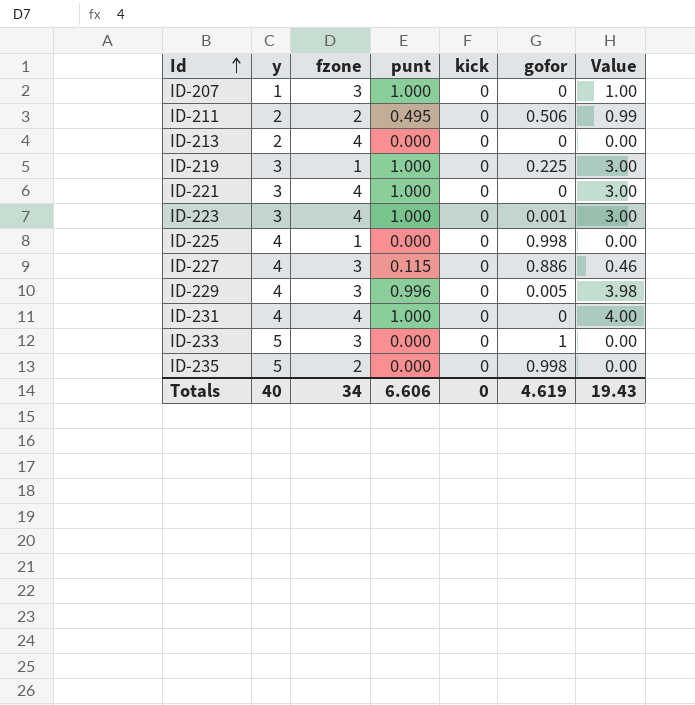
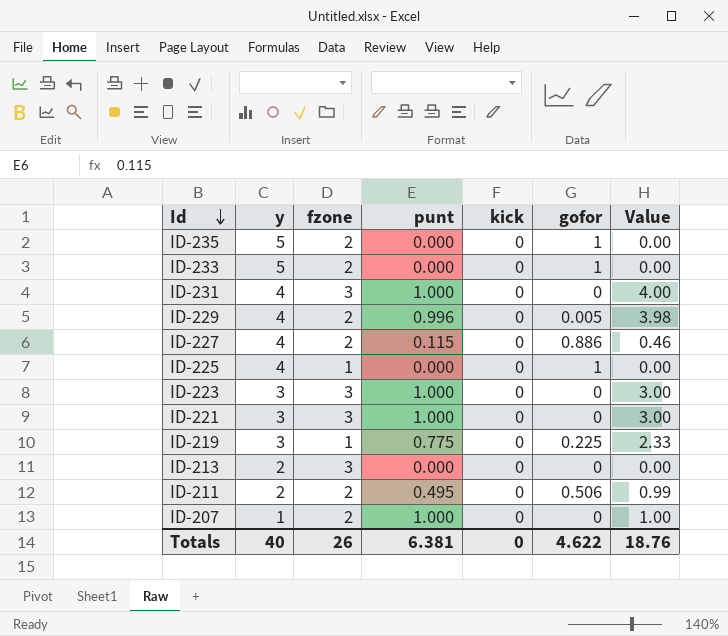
row order: Id ascending -> Id descending
ID-235 | gofor: 0.998 -> 1
ID-233 | fzone: 3 -> 2
ID-231 | fzone: 4 -> 3
ID-229 | fzone: 3 -> 2
ID-227 | fzone: 3 -> 2
ID-225 | gofor: 0.998 -> 1
ID-223 | fzone: 4 -> 3
ID-223 | gofor: 0.001 -> 0
ID-221 | fzone: 4 -> 3
ID-219 | punt: 1.000 -> 0.775
ID-219 | Value: 3.00 -> 2.33
ID-213 | fzone: 4 -> 3
ID-207 | fzone: 3 -> 2
Totals | fzone: 34 -> 26
Totals | punt: 6.606 -> 6.381
Totals | gofor: 4.619 -> 4.622
Totals | Value: 19.43 -> 18.76

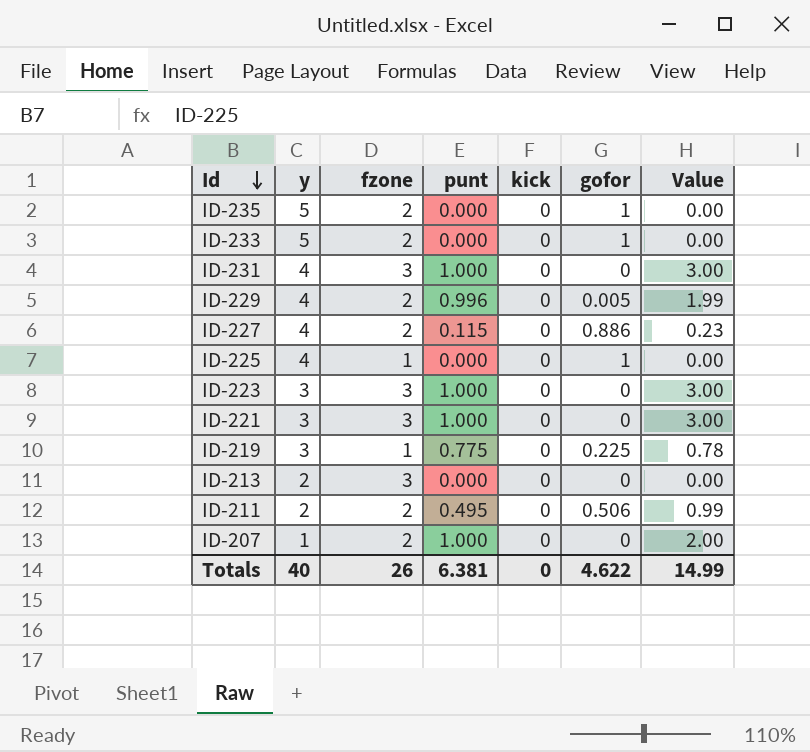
column Value | formula: [y] * [punt] -> [fzone] * [punt]
Totals | Value: 18.76 -> 14.99

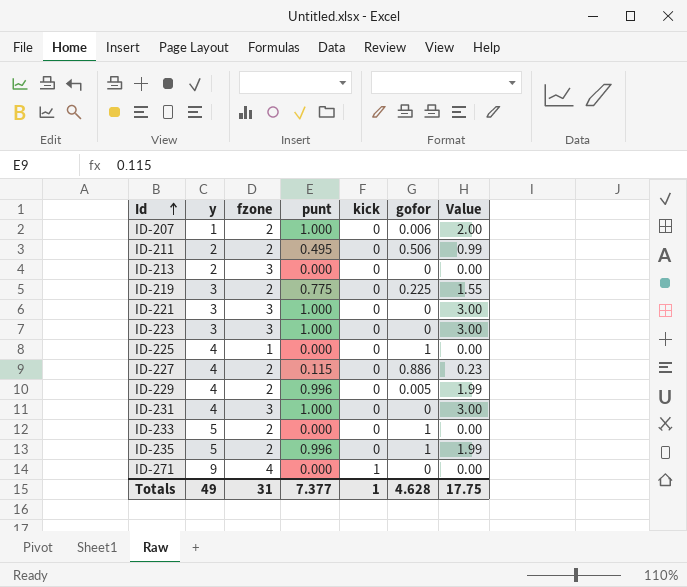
row order: Id descending -> Id ascending
ID-207 | gofor: 0 -> 0.006
ID-219 | fzone: 1 -> 2
ID-219 | Value: 0.78 -> 1.55
ID-235 | punt: 0.000 -> 0.996
ID-235 | Value: 0.00 -> 1.99
row ID-271: none -> 9 | 4 | 0.000 | 1 | 0 | 0.00
Totals | y: 40 -> 49
Totals | fzone: 26 -> 31
Totals | punt: 6.381 -> 7.377
Totals | kick: 0 -> 1
Totals | gofor: 4.622 -> 4.628
Totals | Value: 14.99 -> 17.75

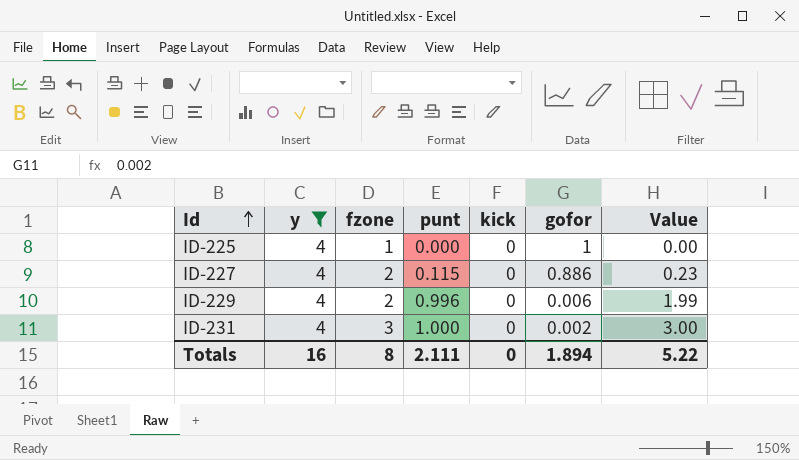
filter: none -> y = 4
ID-229 | gofor: 0.005 -> 0.006
ID-231 | gofor: 0 -> 0.002
Totals | y: 49 -> 16
Totals | fzone: 31 -> 8
Totals | punt: 7.377 -> 2.111
Totals | kick: 1 -> 0
Totals | gofor: 4.628 -> 1.894
Totals | Value: 17.75 -> 5.22

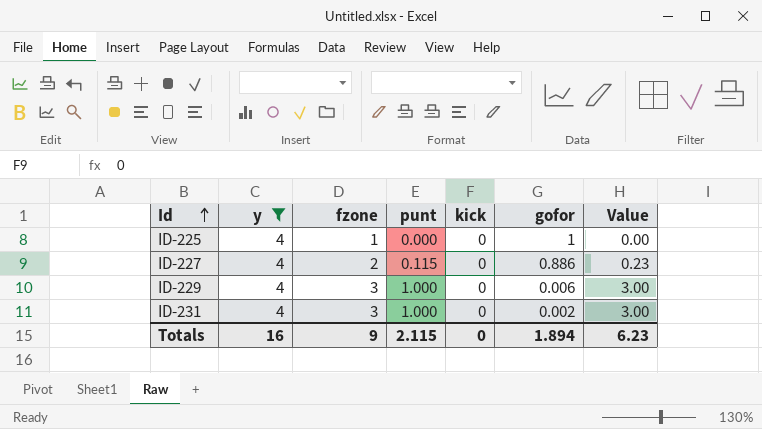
ID-229 | fzone: 2 -> 3
ID-229 | punt: 0.996 -> 1.000
ID-229 | Value: 1.99 -> 3.00
Totals | fzone: 8 -> 9
Totals | punt: 2.111 -> 2.115
Totals | Value: 5.22 -> 6.23

